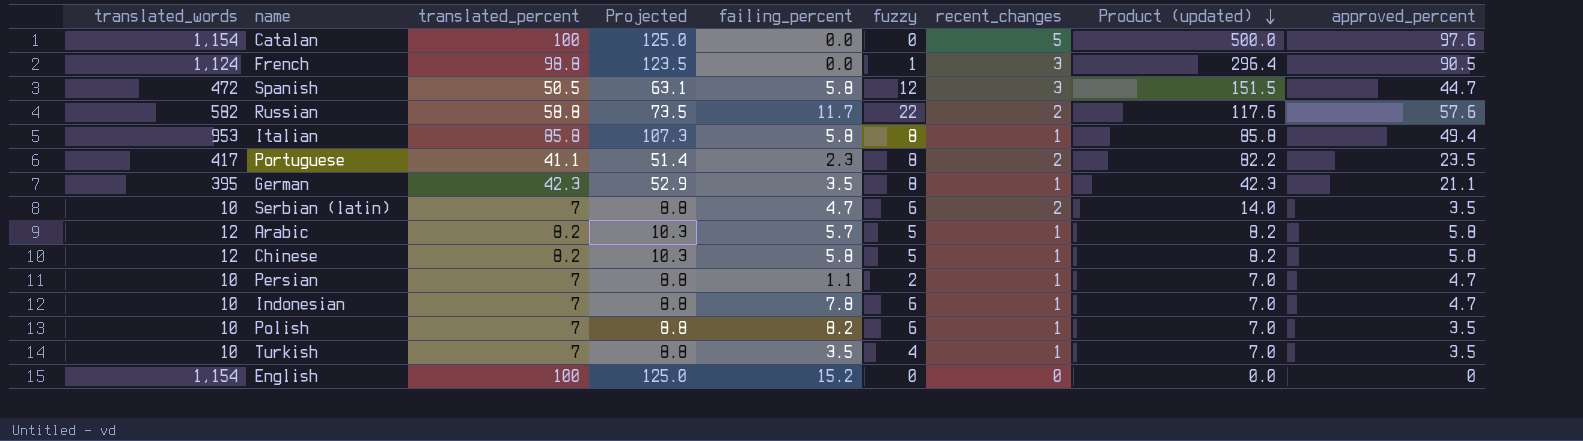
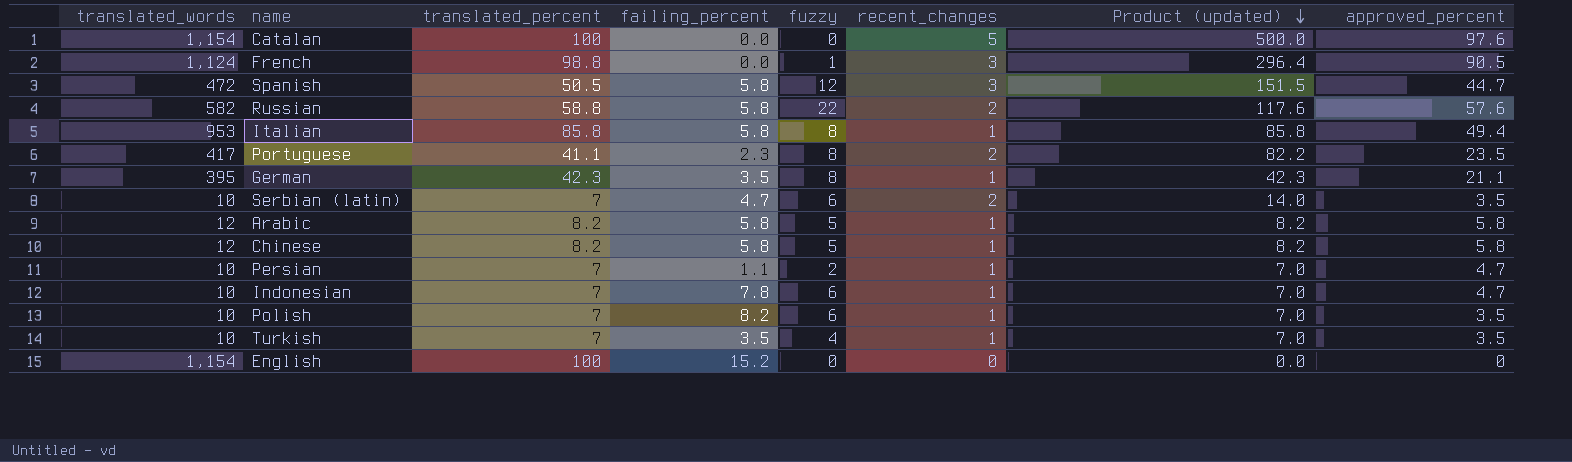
column Projected | formula: [translated_percent] * 1.25 -> none
Russian | failing_percent: 11.7 -> 5.8
Arabic | failing_percent: 5.7 -> 5.8

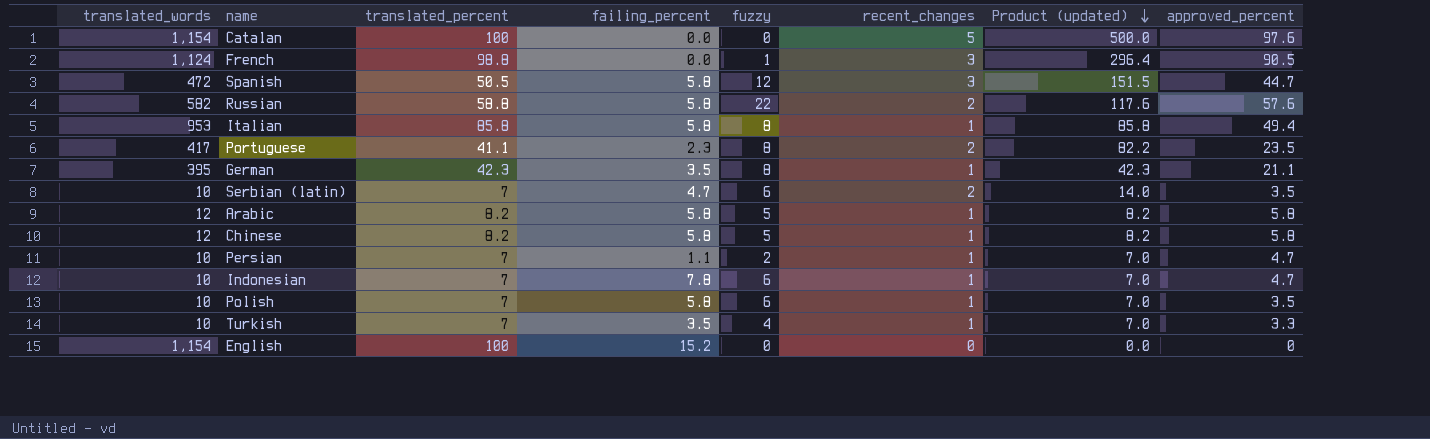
Polish | failing_percent: 8.2 -> 5.8
Turkish | approved_percent: 3.5 -> 3.3

